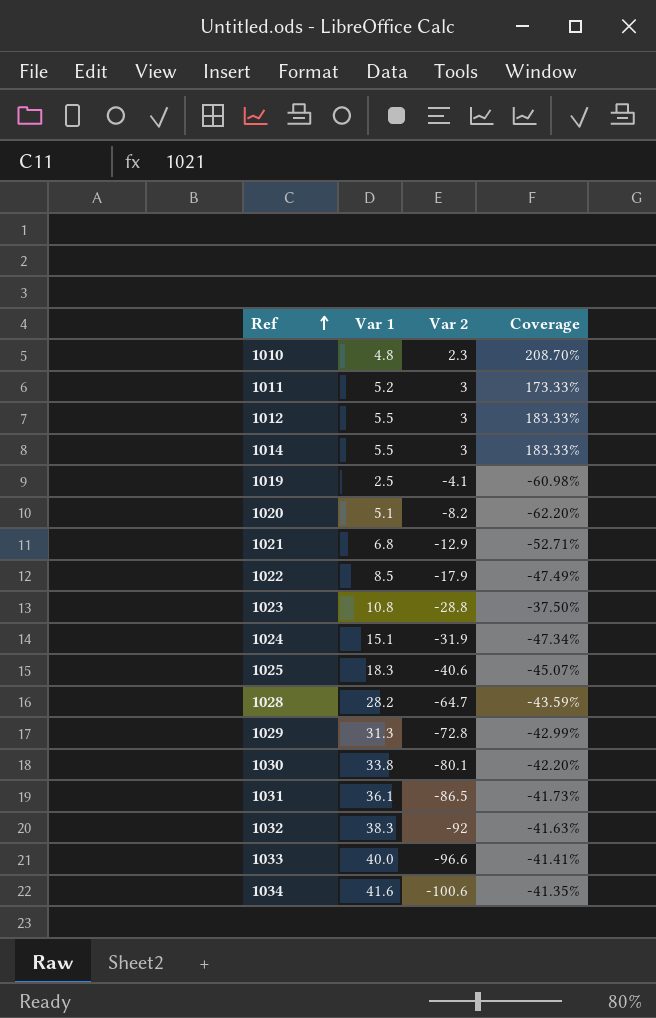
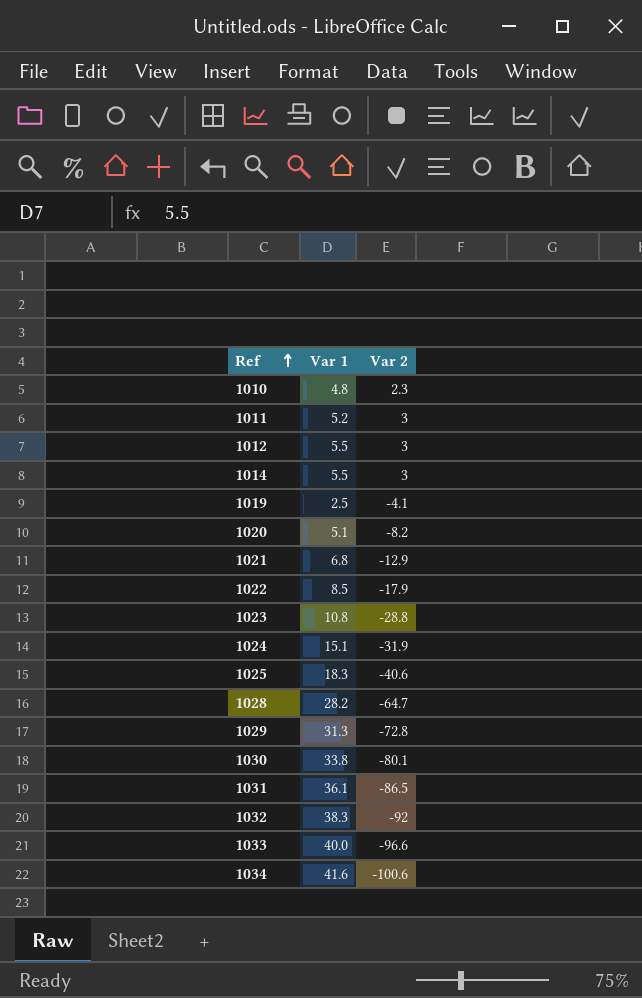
column Coverage | formula: [Var 1] / [Var 2] -> none

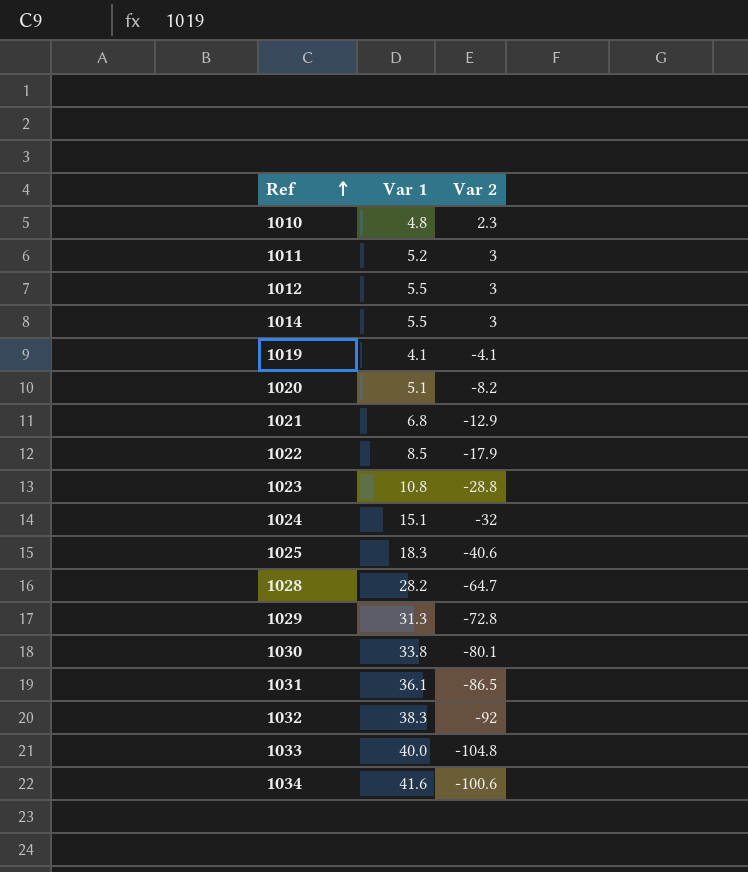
1019 | Var 1: 2.5 -> 4.1
1024 | Var 2: -31.9 -> -32
1033 | Var 2: -96.6 -> -104.8

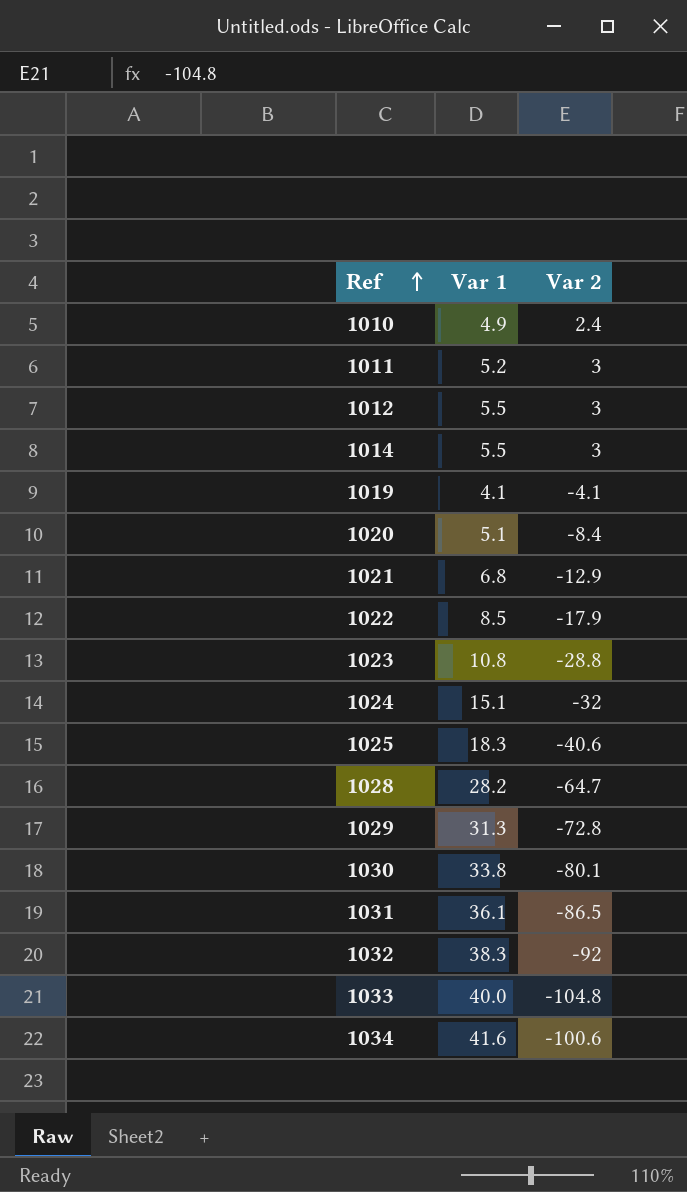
1010 | Var 1: 4.8 -> 4.9
1010 | Var 2: 2.3 -> 2.4
1020 | Var 2: -8.2 -> -8.4

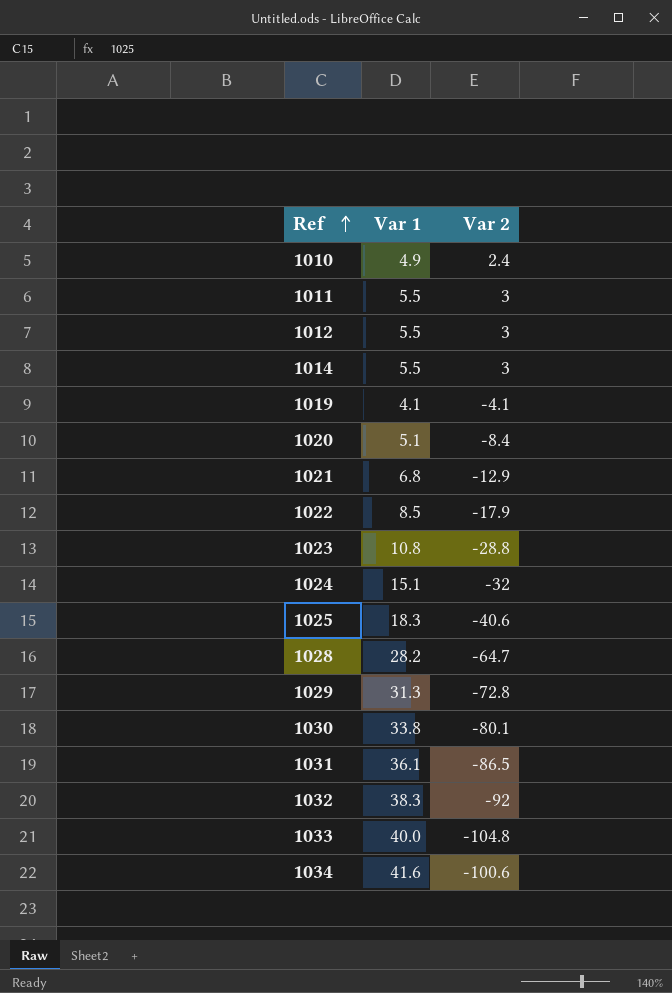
1011 | Var 1: 5.2 -> 5.5

